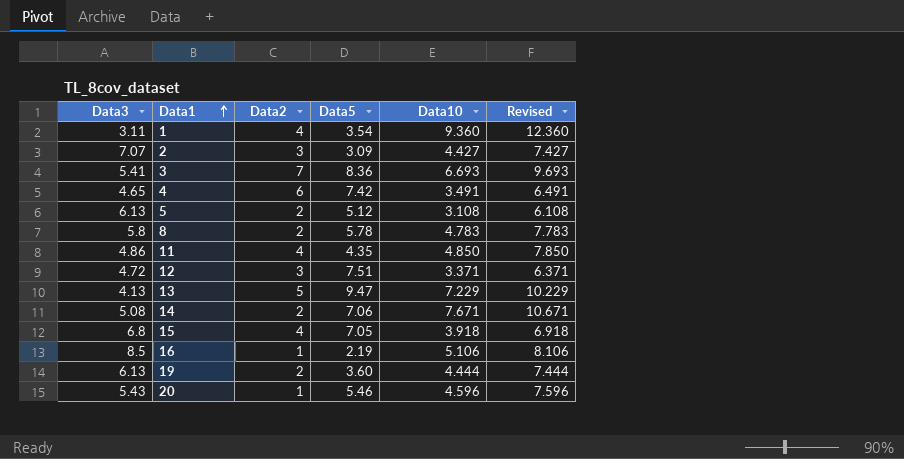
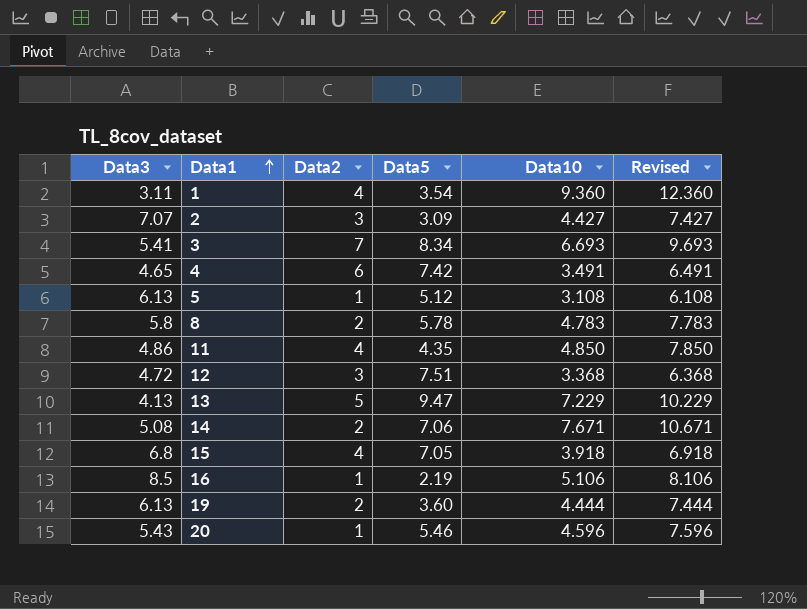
3 | Data5: 8.36 -> 8.34
5 | Data2: 2 -> 1
12 | Data10: 3.371 -> 3.368
12 | Revised: 6.371 -> 6.368

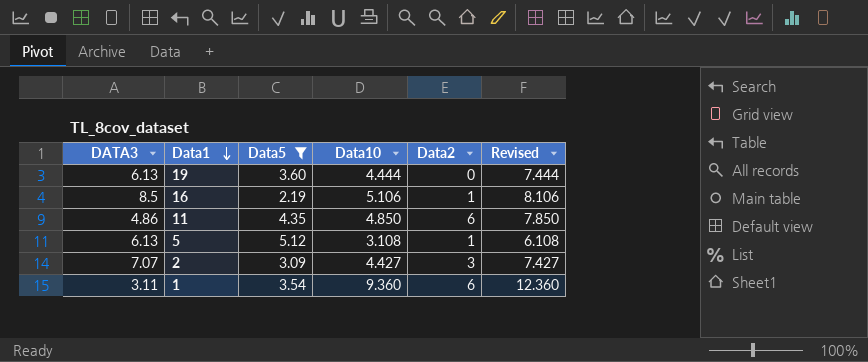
filter: none -> Data5 <= 5.12
row order: Data1 ascending -> Data1 descending
column name: Data3 -> DATA3
column Data2 | position: 3 -> 5
19 | Data2: 2 -> 0
11 | Data2: 4 -> 6
1 | Data2: 4 -> 6

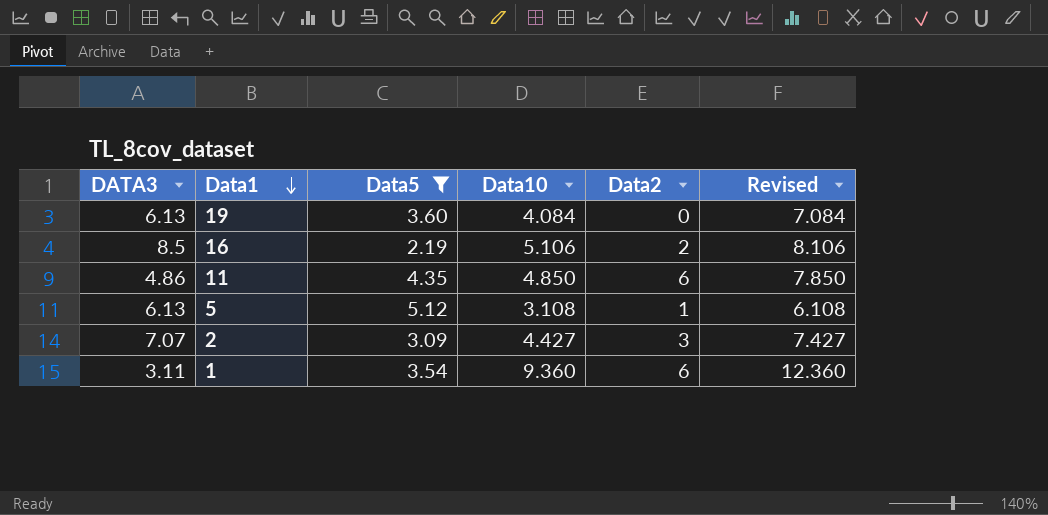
19 | Data10: 4.444 -> 4.084
19 | Revised: 7.444 -> 7.084
16 | Data2: 1 -> 2

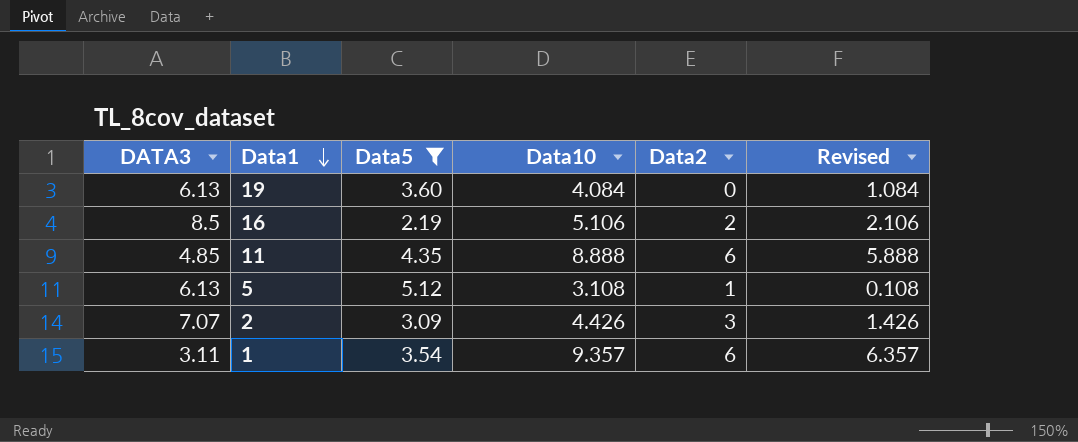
column Revised | formula: [Data10] + 3 -> [Data10] - 3
11 | DATA3: 4.86 -> 4.85
11 | Data10: 4.850 -> 8.888
2 | Data10: 4.427 -> 4.426
1 | Data10: 9.360 -> 9.357

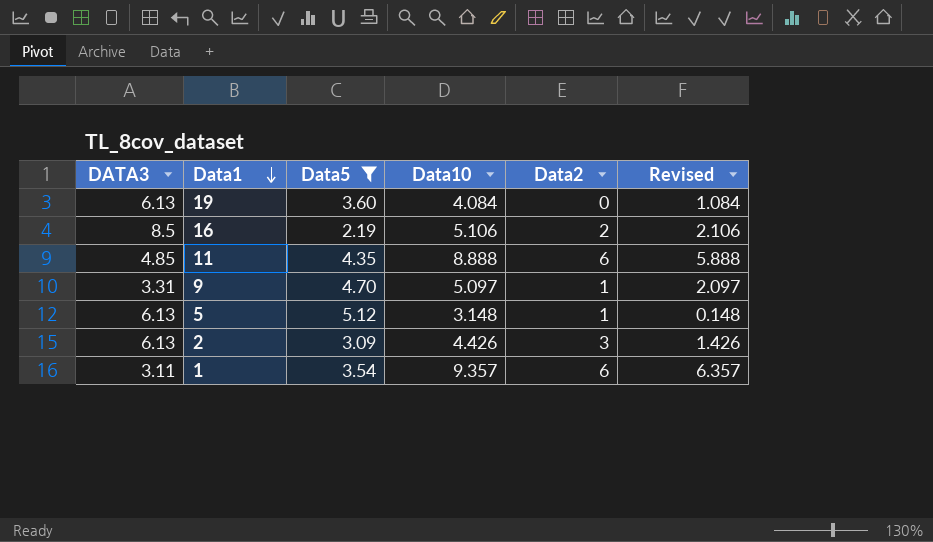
row 9: none -> 3.31 | 4.70 | 5.097 | 1 | 2.097
5 | Data10: 3.108 -> 3.148
5 | Revised: 0.108 -> 0.148
2 | DATA3: 7.07 -> 6.13

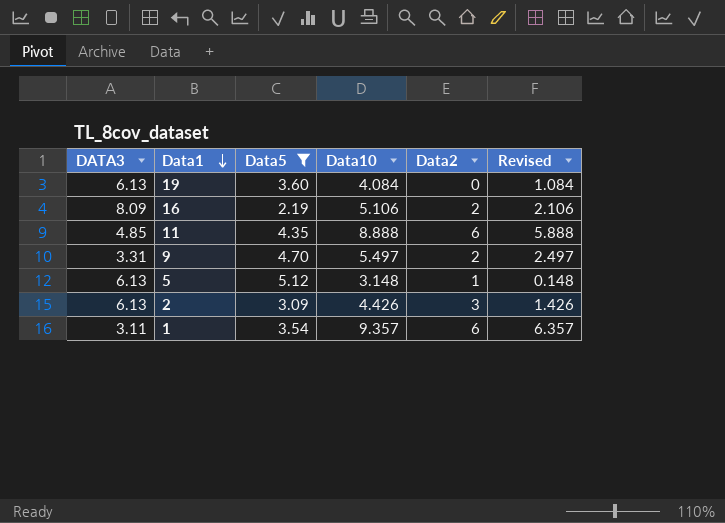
16 | DATA3: 8.5 -> 8.09
9 | Data10: 5.097 -> 5.497
9 | Data2: 1 -> 2
9 | Revised: 2.097 -> 2.497

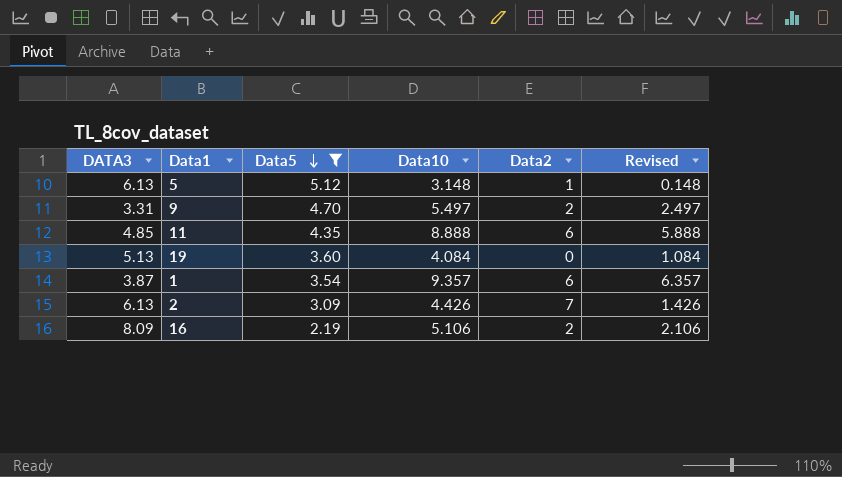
row order: Data1 descending -> Data5 descending
19 | DATA3: 6.13 -> 5.13
1 | DATA3: 3.11 -> 3.87
2 | Data2: 3 -> 7

